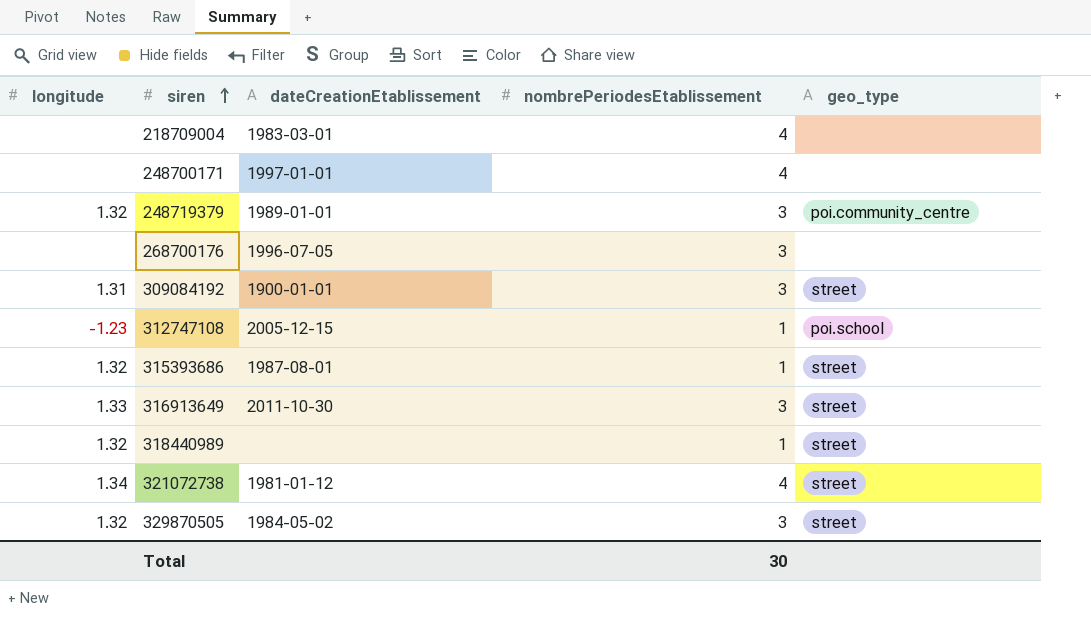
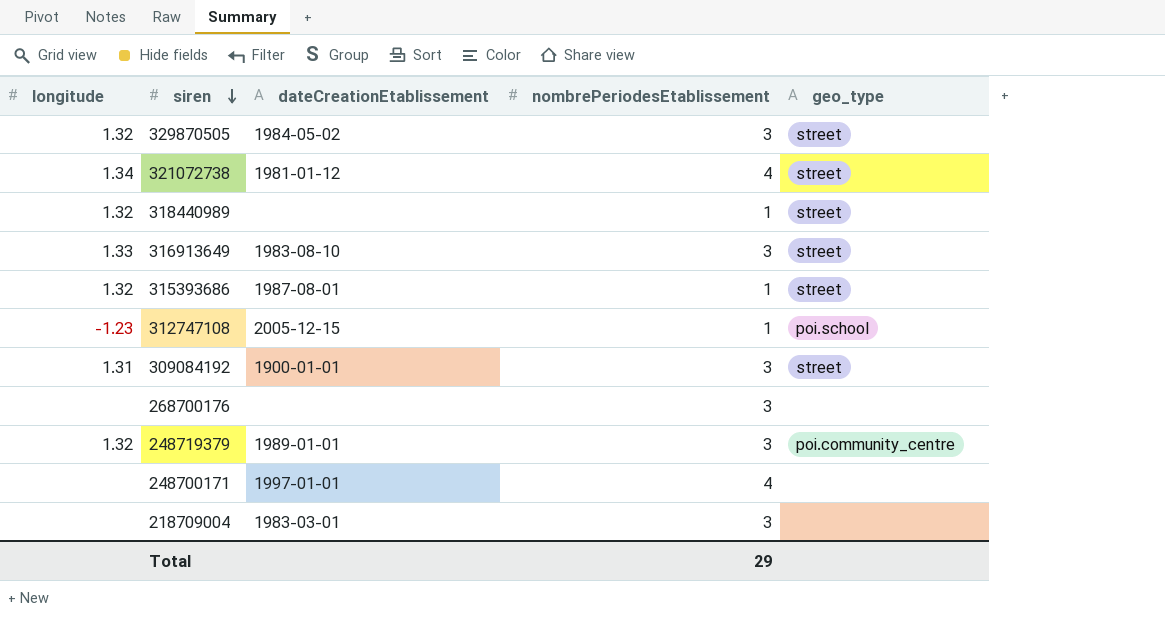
row order: siren ascending -> siren descending
316913649 | dateCreationEtablissement: 2011-10-30 -> 1983-08-10
268700176 | dateCreationEtablissement: 1996-07-05 -> none
218709004 | nombrePeriodesEtablissement: 4 -> 3
Total | nombrePeriodesEtablissement: 30 -> 29

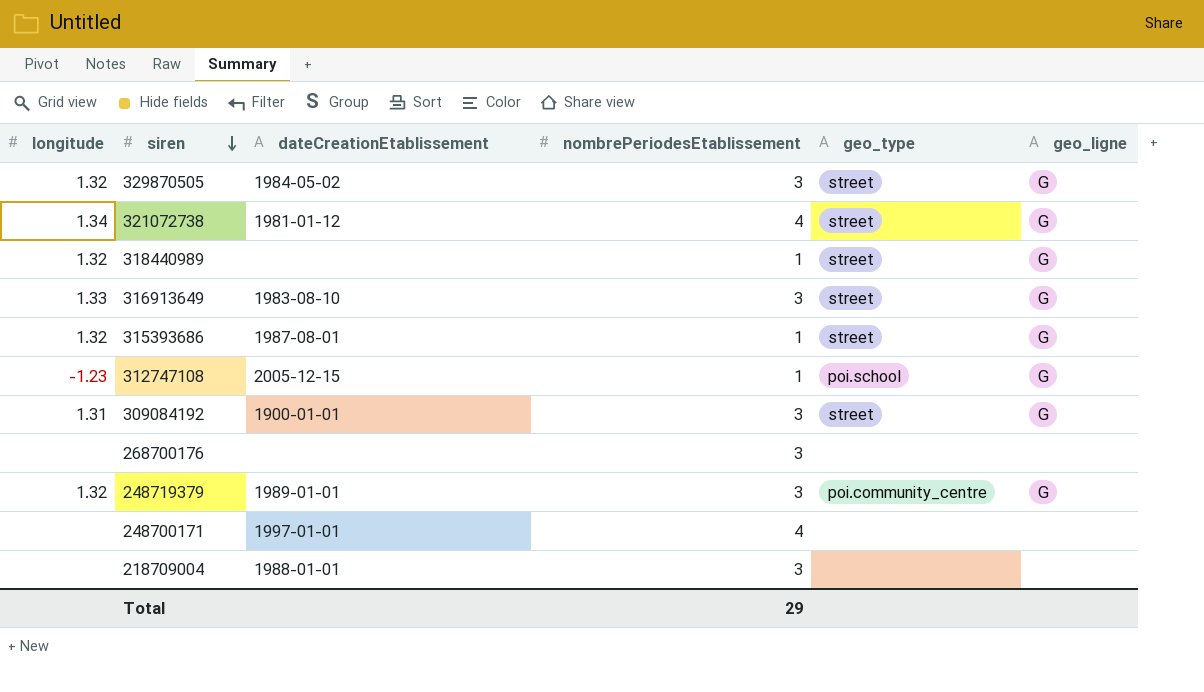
column geo_ligne | position: none -> 6
218709004 | dateCreationEtablissement: 1983-03-01 -> 1988-01-01

